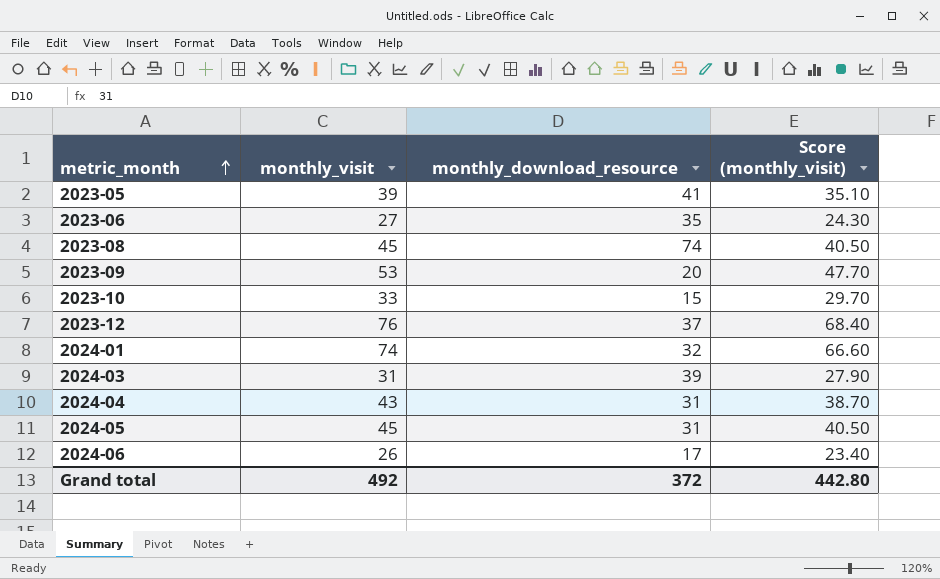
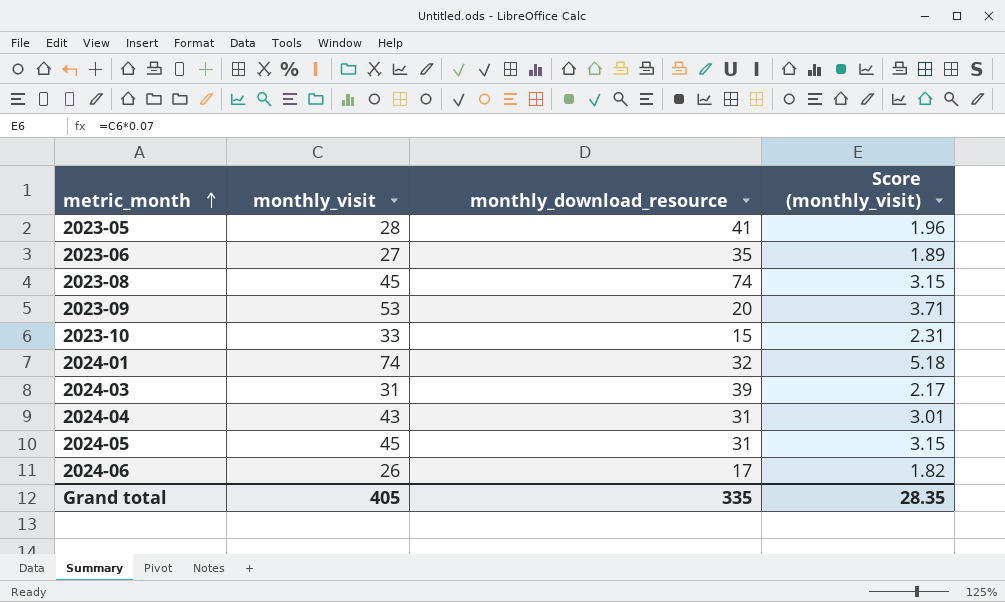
column Score (monthly_visit) | formula: [monthly_visit] * 0.9 -> [monthly_visit] * 0.07
row 2023-12: 76 | 37 | 68.40 -> none
2023-05 | monthly_visit: 39 -> 28
Grand total | monthly_visit: 492 -> 405
Grand total | monthly_download_resource: 372 -> 335
Grand total | Score (monthly_visit): 442.80 -> 28.35

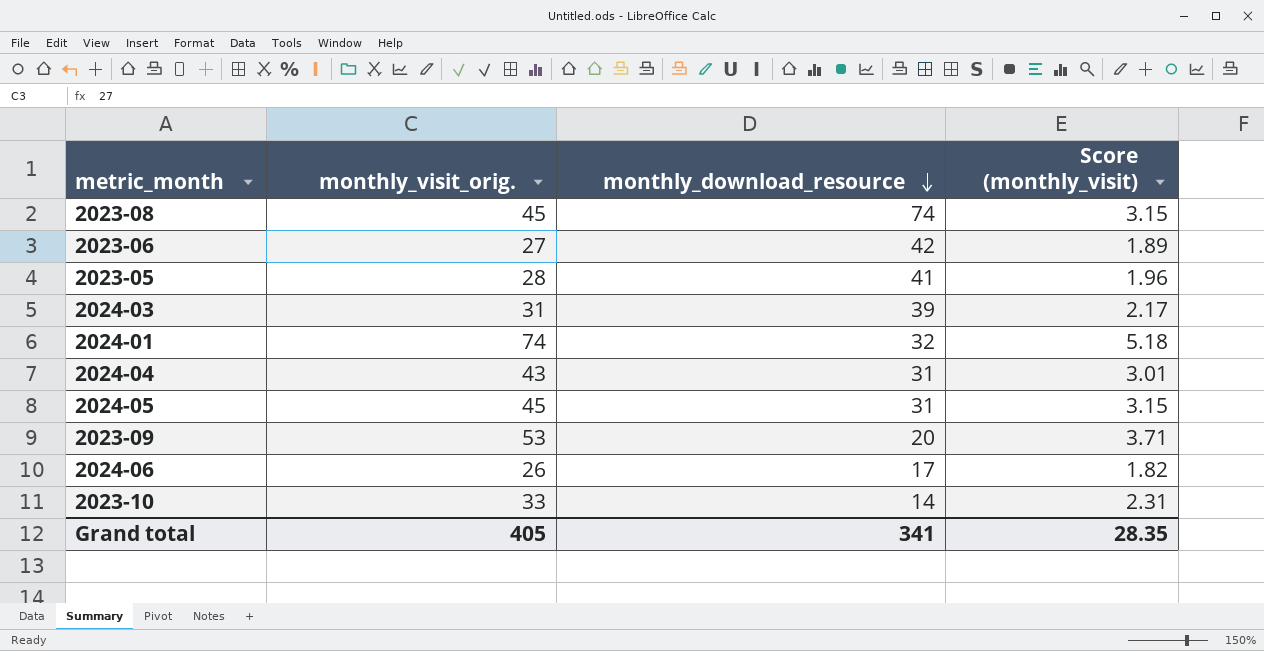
row order: metric_month ascending -> monthly_download_resource descending
column name: monthly_visit -> monthly_visit_orig.
2023-06 | monthly_download_resource: 35 -> 42
2023-10 | monthly_download_resource: 15 -> 14
Grand total | monthly_download_resource: 335 -> 341

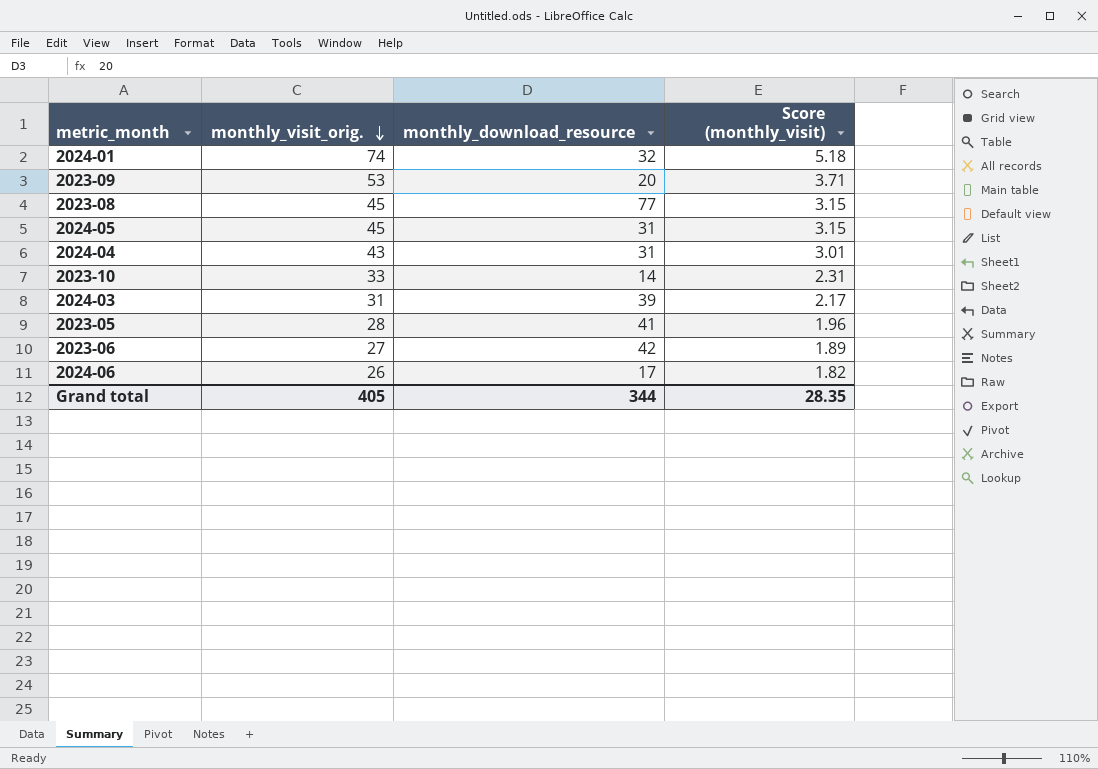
row order: monthly_download_resource descending -> monthly_visit_orig. descending
2023-08 | monthly_download_resource: 74 -> 77
Grand total | monthly_download_resource: 341 -> 344

